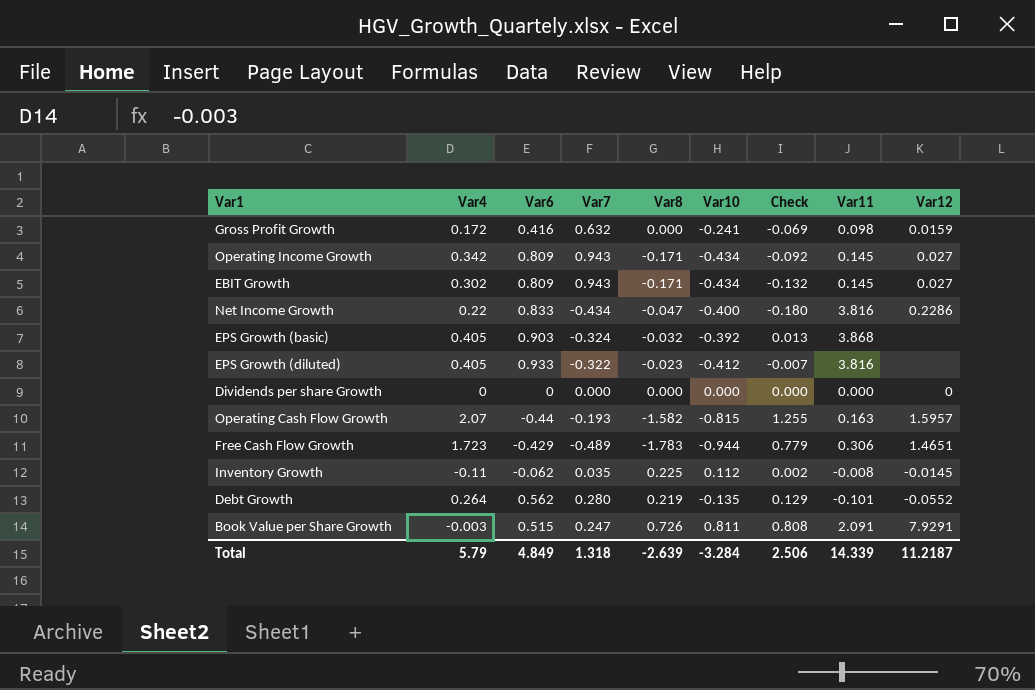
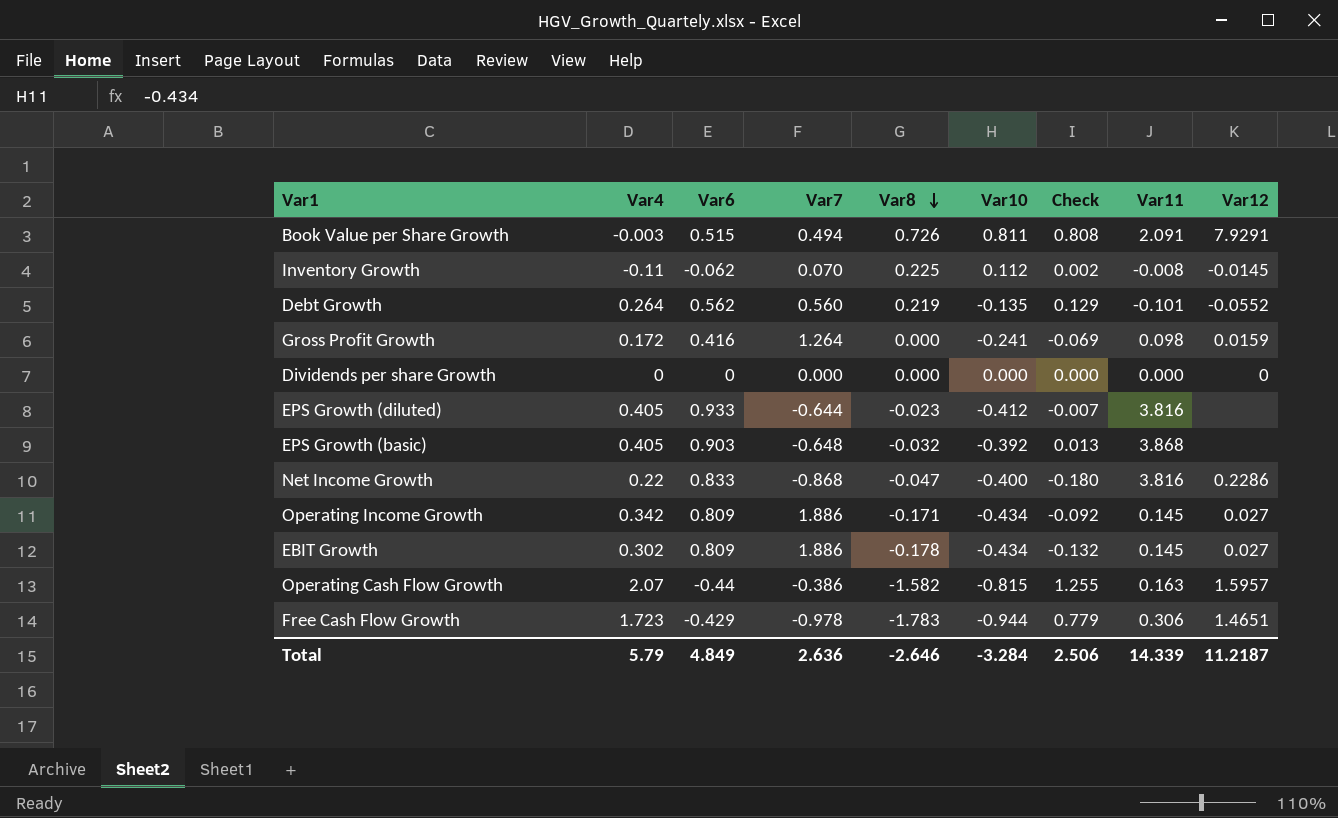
row order: none -> Var8 descending
Book Value per Share Growth | Var7: 0.247 -> 0.494
Inventory Growth | Var7: 0.035 -> 0.070
Debt Growth | Var7: 0.280 -> 0.560
Gross Profit Growth | Var7: 0.632 -> 1.264
EPS Growth (diluted) | Var7: -0.322 -> -0.644
EPS Growth (basic) | Var7: -0.324 -> -0.648
Net Income Growth | Var7: -0.434 -> -0.868
Operating Income Growth | Var7: 0.943 -> 1.886
EBIT Growth | Var7: 0.943 -> 1.886
EBIT Growth | Var8: -0.171 -> -0.178
Operating Cash Flow Growth | Var7: -0.193 -> -0.386
Free Cash Flow Growth | Var7: -0.489 -> -0.978
Total | Var7: 1.318 -> 2.636
Total | Var8: -2.639 -> -2.646

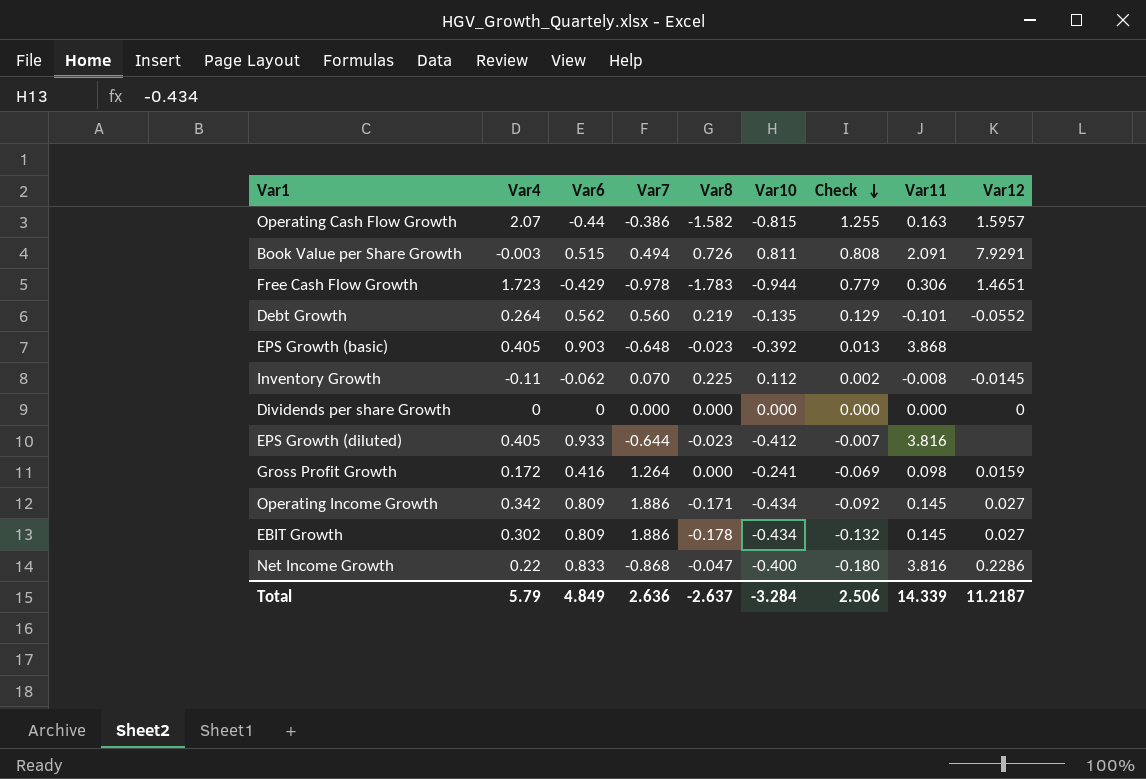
row order: Var8 descending -> Check descending
EPS Growth (basic) | Var8: -0.032 -> -0.023
Total | Var8: -2.646 -> -2.637

